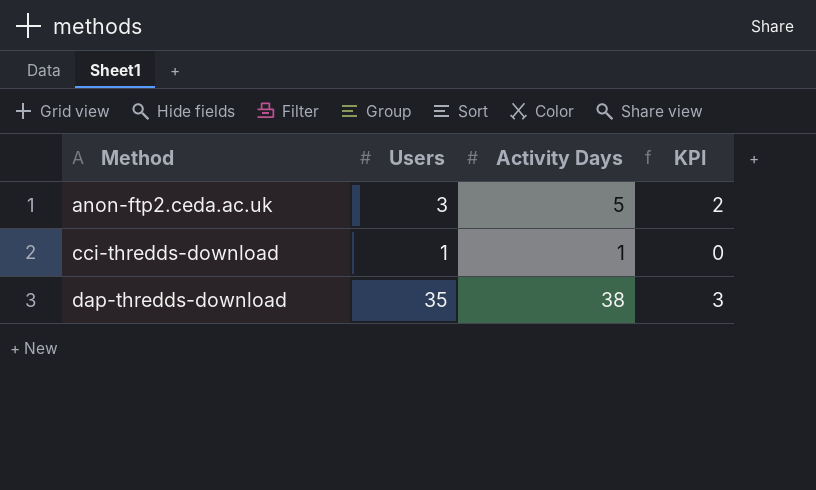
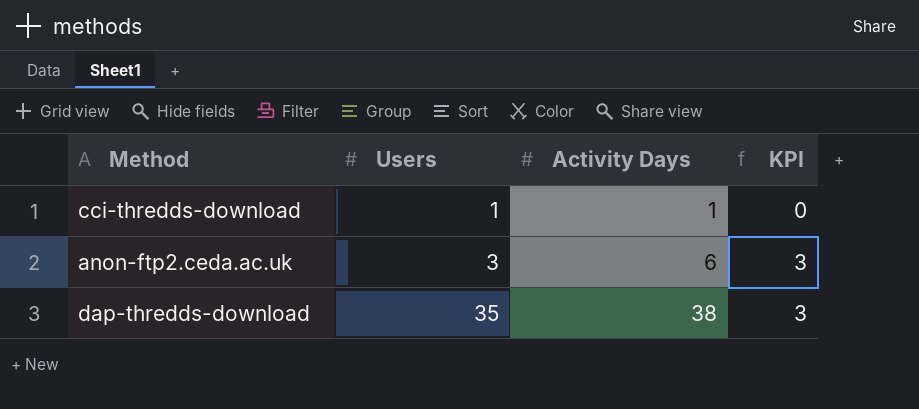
row order: Method ascending -> Users ascending
anon-ftp2.ceda.ac.uk | Activity Days: 5 -> 6
anon-ftp2.ceda.ac.uk | KPI: 2 -> 3

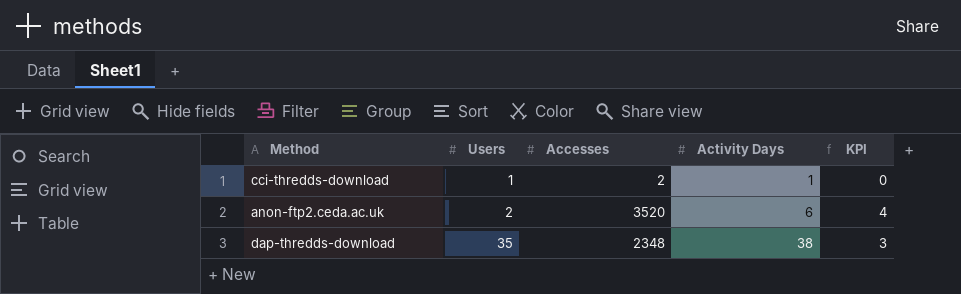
column Accesses | position: none -> 3
anon-ftp2.ceda.ac.uk | Users: 3 -> 2
anon-ftp2.ceda.ac.uk | KPI: 3 -> 4

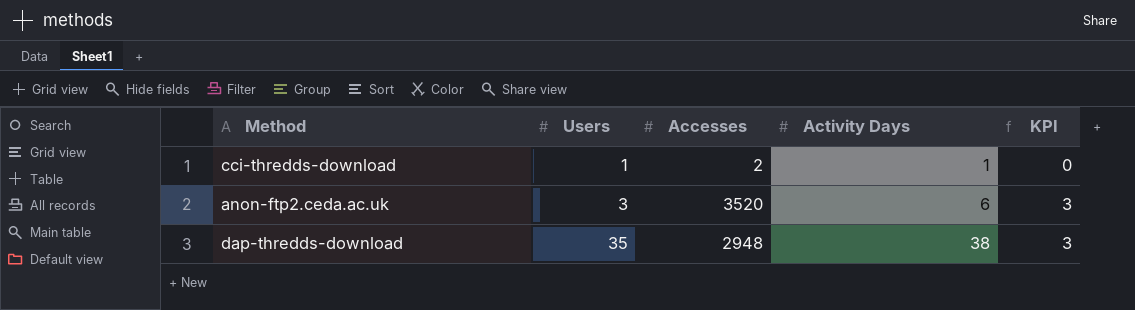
anon-ftp2.ceda.ac.uk | Users: 2 -> 3
anon-ftp2.ceda.ac.uk | KPI: 4 -> 3
dap-thredds-download | Accesses: 2348 -> 2948

